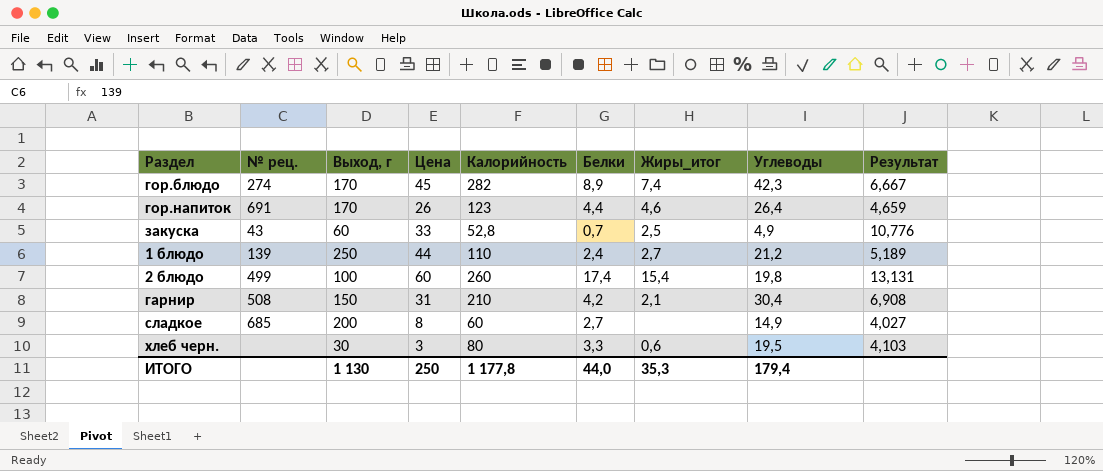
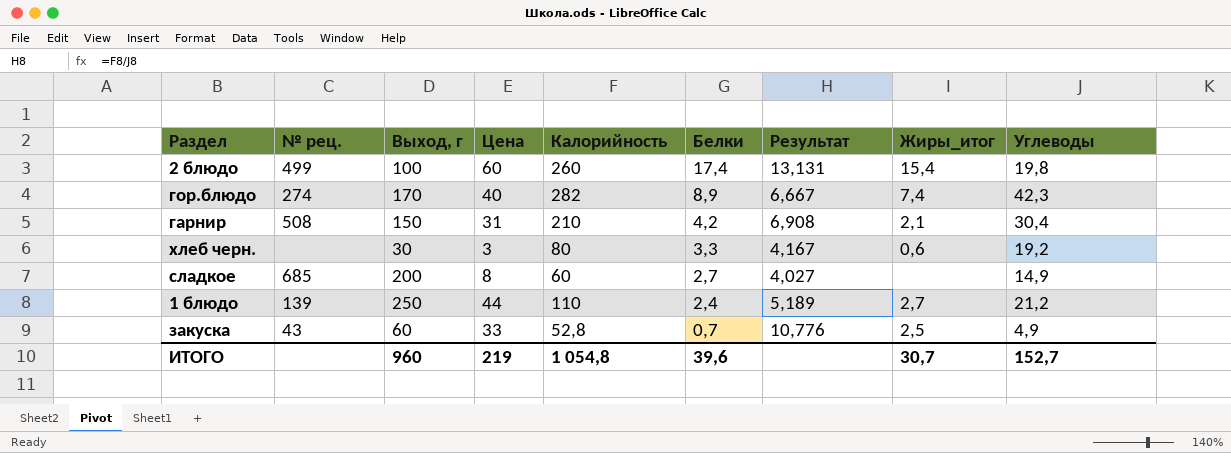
row order: none -> Белки descending
column Результат | position: 9 -> 7
row гор.напиток: 691 | 170 | 26 | 123 | 4,4 | 4,6 | 26,4 | 4,659 -> none
гор.блюдо | Цена: 45 -> 40
хлеб черн. | Результат: 4,103 -> 4,167
хлеб черн. | Углеводы: 19,5 -> 19,2
ИТОГО | Выход, г: 1 130 -> 960
ИТОГО | Цена: 250 -> 219
ИТОГО | Калорийность: 1 177,8 -> 1 054,8
ИТОГО | Белки: 44,0 -> 39,6
ИТОГО | Жиры_итог: 35,3 -> 30,7
ИТОГО | Углеводы: 179,4 -> 152,7

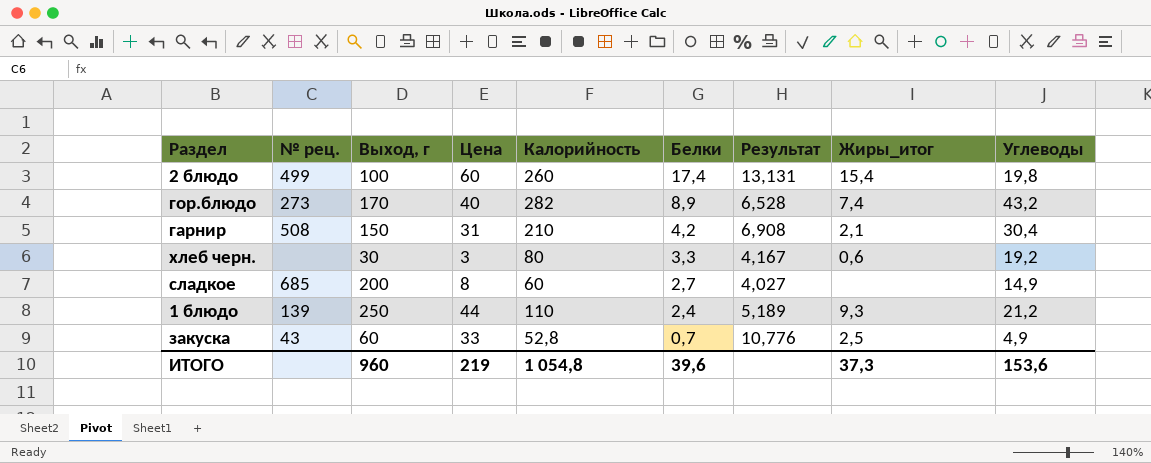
гор.блюдо | № рец.: 274 -> 273
гор.блюдо | Результат: 6,667 -> 6,528
гор.блюдо | Углеводы: 42,3 -> 43,2
1 блюдо | Жиры_итог: 2,7 -> 9,3
ИТОГО | Жиры_итог: 30,7 -> 37,3
ИТОГО | Углеводы: 152,7 -> 153,6

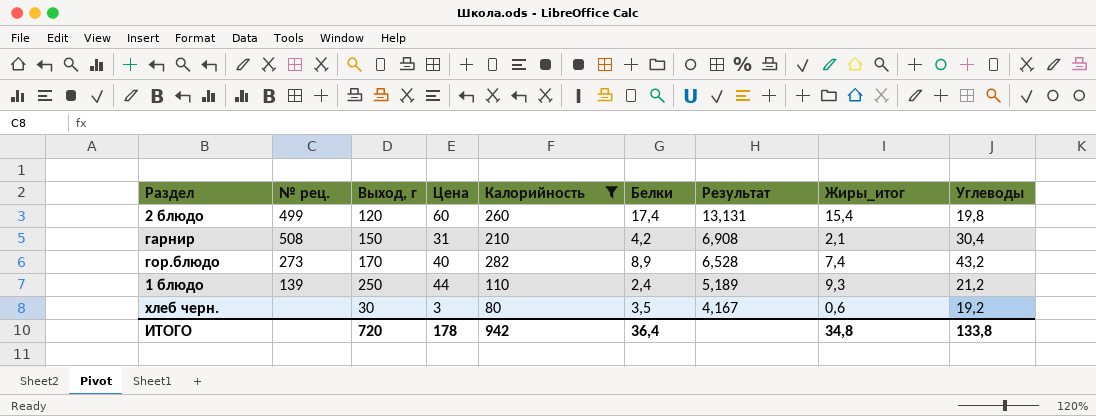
filter: none -> Калорийность >= 80
row order: Белки descending -> Результат descending
2 блюдо | Выход, г: 100 -> 120
хлеб черн. | Белки: 3,3 -> 3,5
ИТОГО | Выход, г: 960 -> 720
ИТОГО | Цена: 219 -> 178
ИТОГО | Калорийность: 1 054,8 -> 942
ИТОГО | Белки: 39,6 -> 36,4
ИТОГО | Жиры_итог: 37,3 -> 34,8
ИТОГО | Углеводы: 153,6 -> 133,8

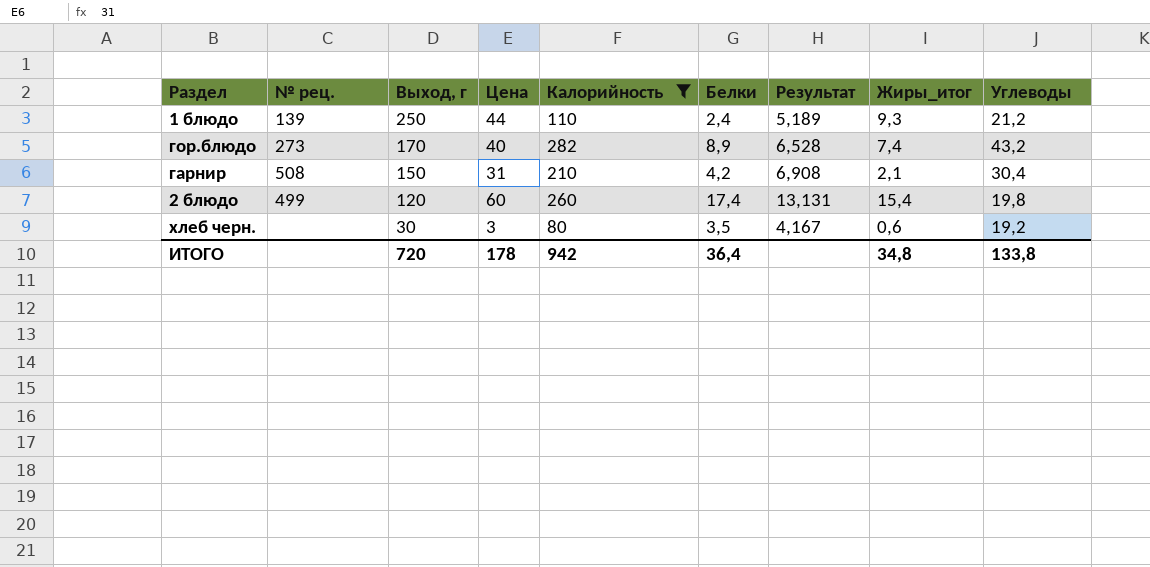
row order: Результат descending -> Выход, г descending

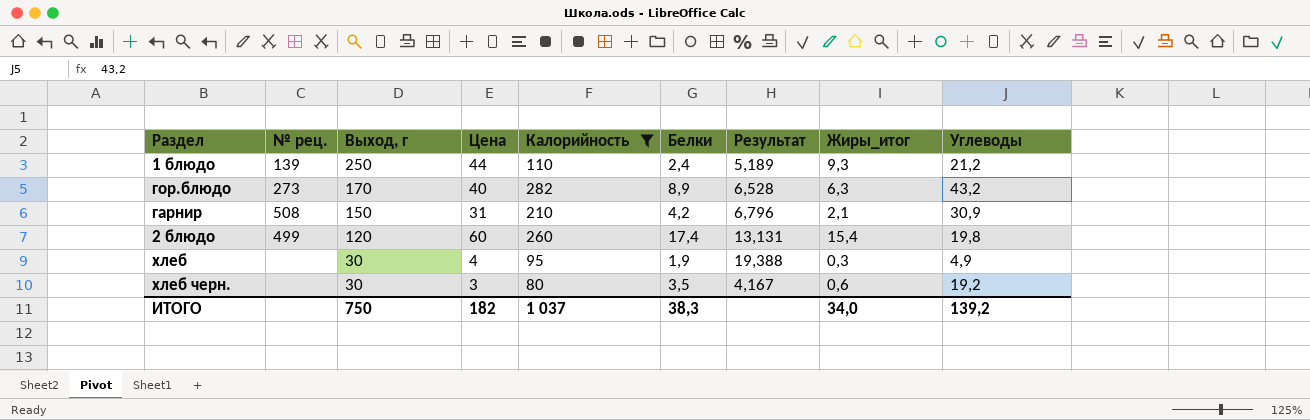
гор.блюдо | Жиры_итог: 7,4 -> 6,3
гарнир | Результат: 6,908 -> 6,796
гарнир | Углеводы: 30,4 -> 30,9
row хлеб: none -> none | 30 | 4 | 95 | 1,9 | 19,388 | 0,3 | 4,9
ИТОГО | Выход, г: 720 -> 750
ИТОГО | Цена: 178 -> 182
ИТОГО | Калорийность: 942 -> 1 037
ИТОГО | Белки: 36,4 -> 38,3
ИТОГО | Жиры_итог: 34,8 -> 34,0
ИТОГО | Углеводы: 133,8 -> 139,2

